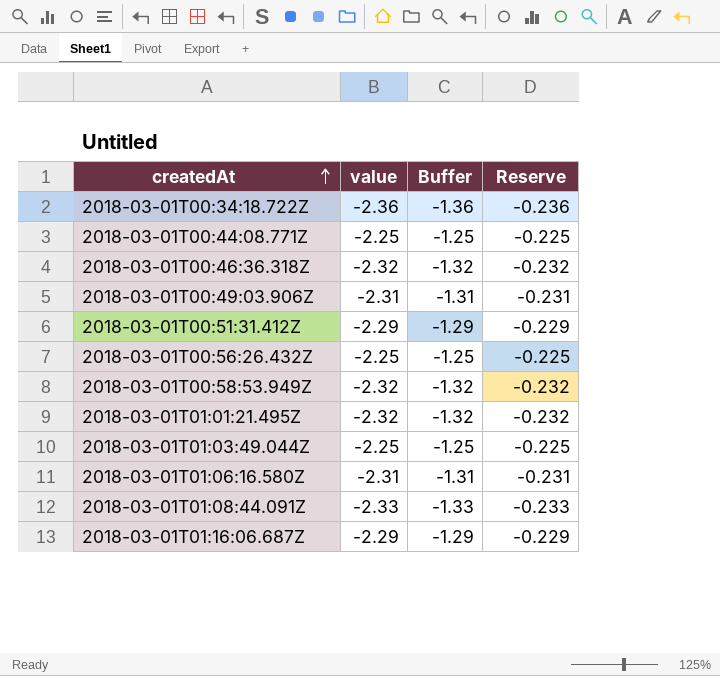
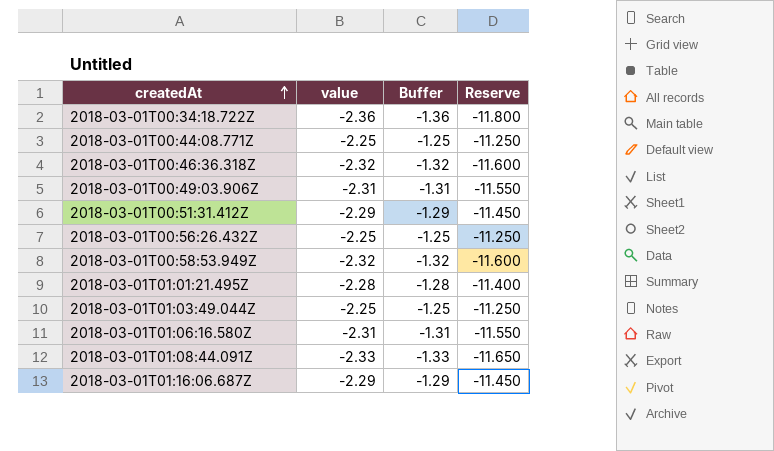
column Reserve | formula: [value] * 0.1 -> [value] * 5
2018-03-01T01:01:21.495Z | value: -2.32 -> -2.28
2018-03-01T01:01:21.495Z | Buffer: -1.32 -> -1.28

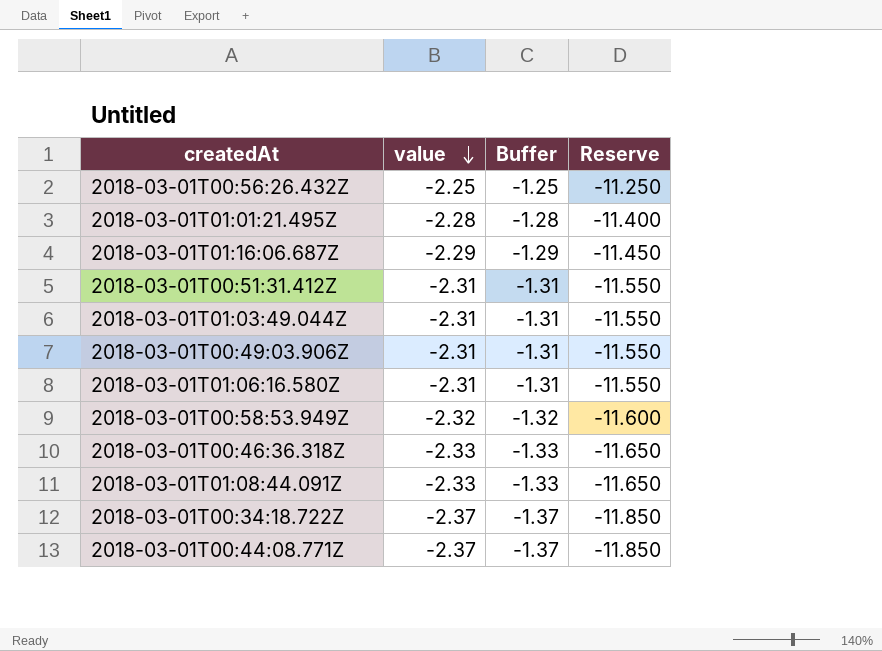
row order: createdAt ascending -> value descending
2018-03-01T00:51:31.412Z | value: -2.29 -> -2.31
2018-03-01T00:51:31.412Z | Buffer: -1.29 -> -1.31
2018-03-01T00:51:31.412Z | Reserve: -11.450 -> -11.550
2018-03-01T01:03:49.044Z | value: -2.25 -> -2.31
2018-03-01T01:03:49.044Z | Buffer: -1.25 -> -1.31
2018-03-01T01:03:49.044Z | Reserve: -11.250 -> -11.550
2018-03-01T00:46:36.318Z | value: -2.32 -> -2.33
2018-03-01T00:46:36.318Z | Buffer: -1.32 -> -1.33
2018-03-01T00:46:36.318Z | Reserve: -11.600 -> -11.650
2018-03-01T00:34:18.722Z | value: -2.36 -> -2.37
2018-03-01T00:34:18.722Z | Buffer: -1.36 -> -1.37
2018-03-01T00:34:18.722Z | Reserve: -11.800 -> -11.850
2018-03-01T00:44:08.771Z | value: -2.25 -> -2.37
2018-03-01T00:44:08.771Z | Buffer: -1.25 -> -1.37
2018-03-01T00:44:08.771Z | Reserve: -11.250 -> -11.850

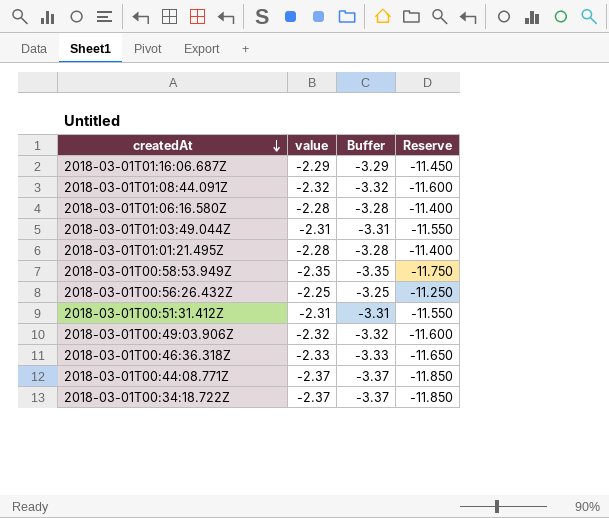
row order: value descending -> createdAt descending
column Buffer | formula: [value] + 1 -> [value] - 1
2018-03-01T01:08:44.091Z | value: -2.33 -> -2.32
2018-03-01T01:08:44.091Z | Reserve: -11.650 -> -11.600
2018-03-01T01:06:16.580Z | value: -2.31 -> -2.28
2018-03-01T01:06:16.580Z | Reserve: -11.550 -> -11.400
2018-03-01T00:58:53.949Z | value: -2.32 -> -2.35
2018-03-01T00:58:53.949Z | Reserve: -11.600 -> -11.750
2018-03-01T00:49:03.906Z | value: -2.31 -> -2.32
2018-03-01T00:49:03.906Z | Reserve: -11.550 -> -11.600

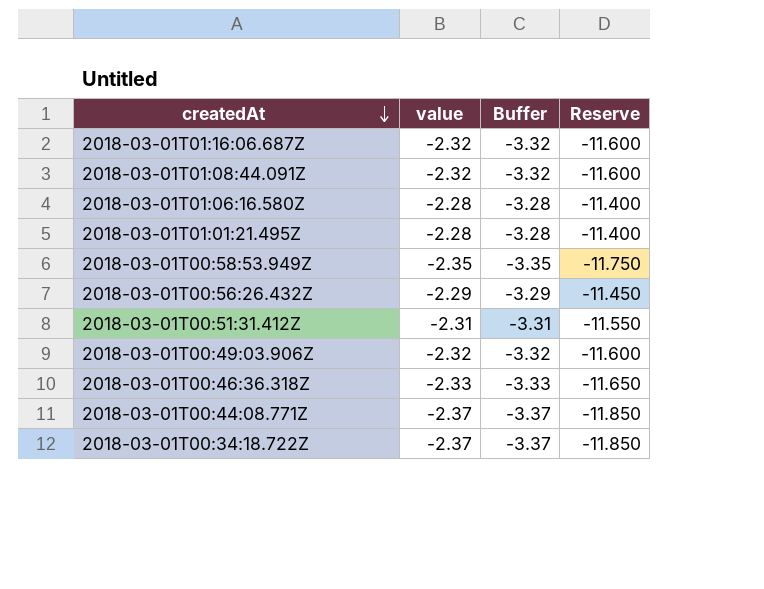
row 2018-03-01T01:03:49.044Z: -2.31 | -3.31 | -11.550 -> none
2018-03-01T01:16:06.687Z | value: -2.29 -> -2.32
2018-03-01T01:16:06.687Z | Buffer: -3.29 -> -3.32
2018-03-01T01:16:06.687Z | Reserve: -11.450 -> -11.600
2018-03-01T00:56:26.432Z | value: -2.25 -> -2.29
2018-03-01T00:56:26.432Z | Buffer: -3.25 -> -3.29
2018-03-01T00:56:26.432Z | Reserve: -11.250 -> -11.450

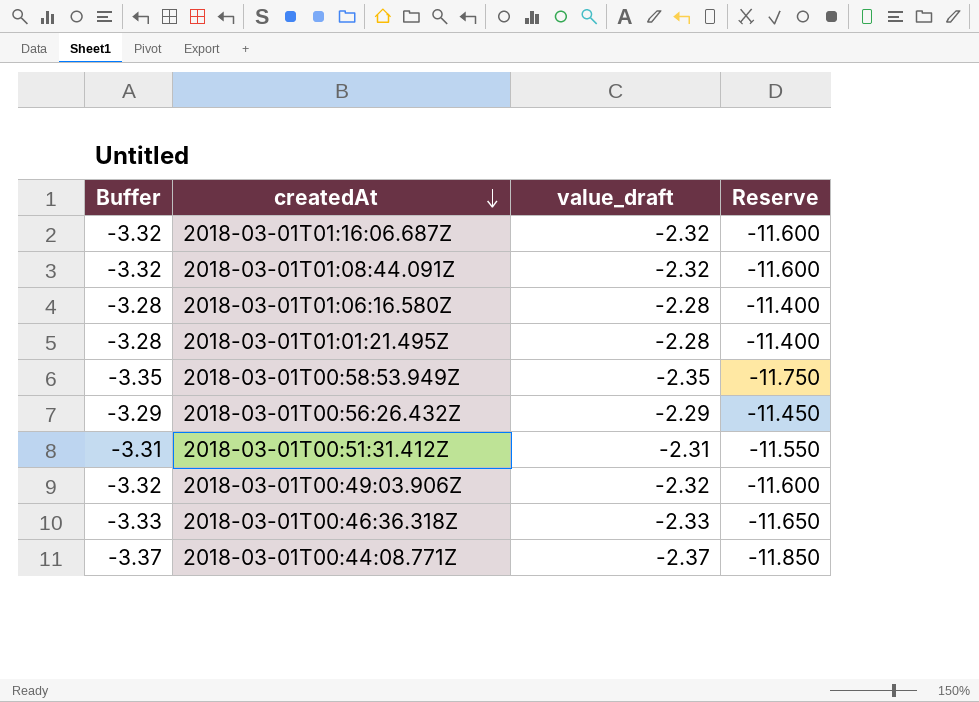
column Buffer | position: 3 -> 1
column name: value -> value_draft
row 2018-03-01T00:34:18.722Z: -2.37 | -3.37 | -11.850 -> none

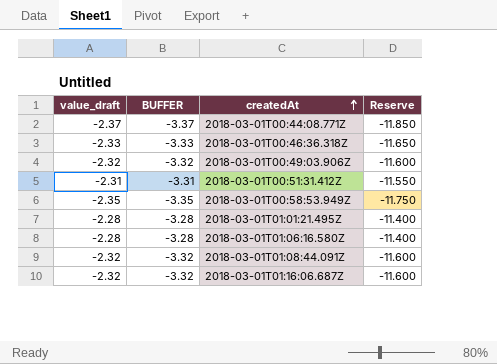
row order: createdAt descending -> createdAt ascending
column value_draft | position: 3 -> 1
column name: Buffer -> BUFFER
row 2018-03-01T00:56:26.432Z: -3.29 | -2.29 | -11.450 -> none

